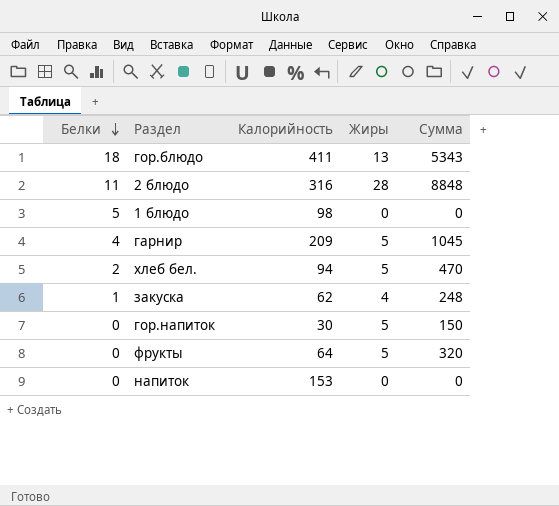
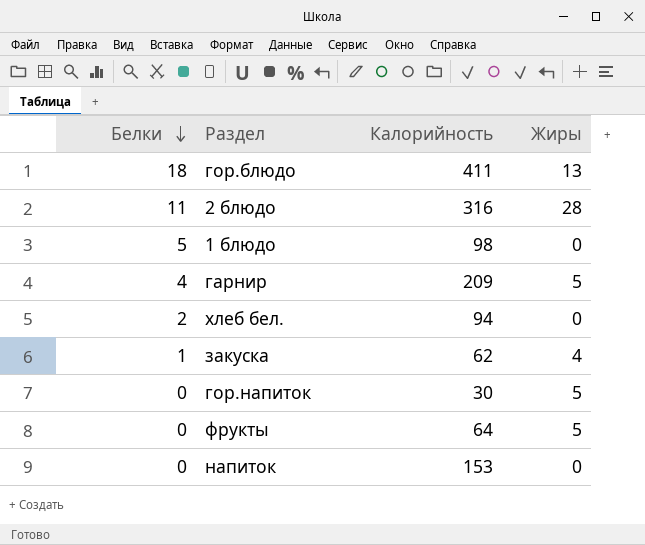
column Сумма | formula: [Калорийность] * [Жиры] -> none
хлеб бел. | Жиры: 5 -> 0

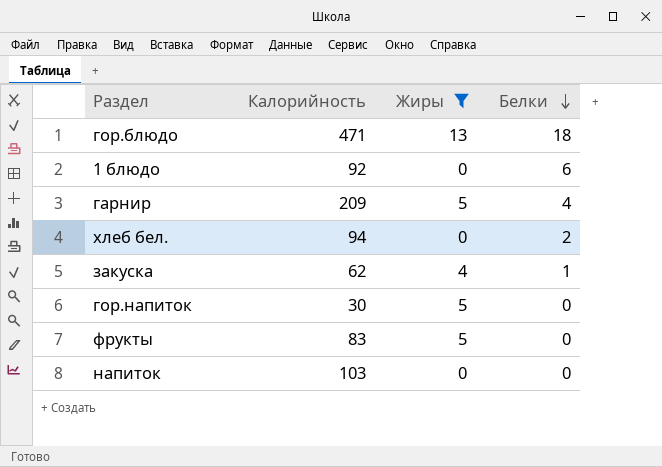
filter: none -> Жиры != 28
column Белки | position: 1 -> 4
гор.блюдо | Калорийность: 411 -> 471
1 блюдо | Калорийность: 98 -> 92
1 блюдо | Белки: 5 -> 6
фрукты | Калорийность: 64 -> 83
напиток | Калорийность: 153 -> 103

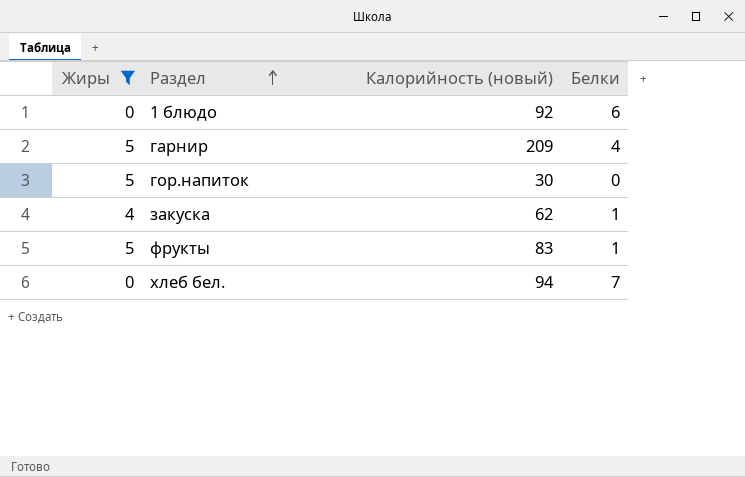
row order: Белки descending -> Раздел ascending
column Жиры | position: 3 -> 1
column name: Калорийность -> Калорийность (новый)
row гор.блюдо: 471 | 13 | 18 -> none
row напиток: 103 | 0 | 0 -> none
фрукты | Белки: 0 -> 1
хлеб бел. | Белки: 2 -> 7

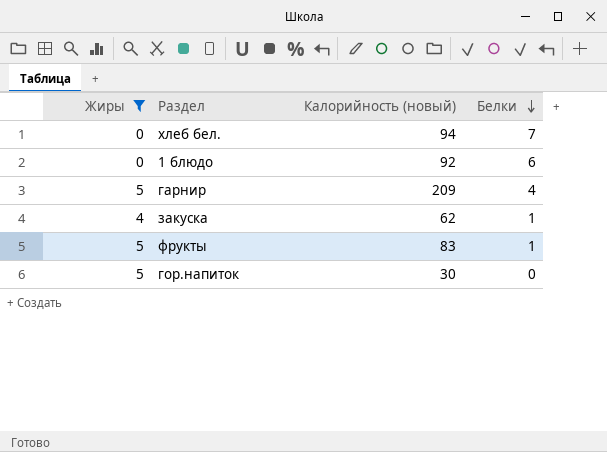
row order: Раздел ascending -> Белки descending

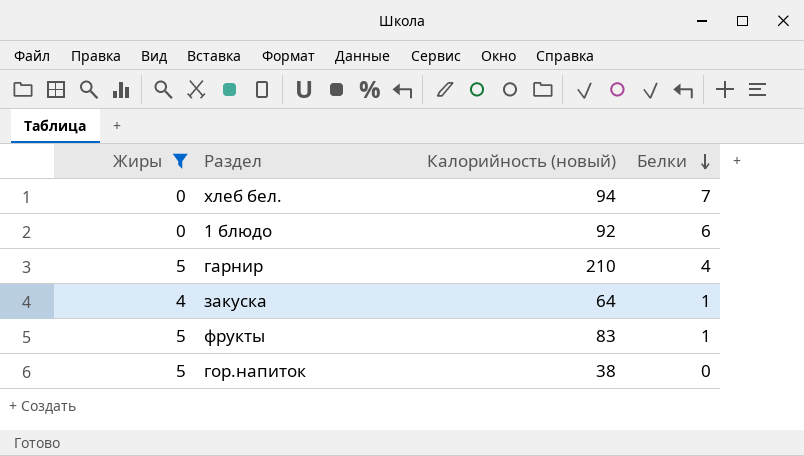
гарнир | Калорийность (новый): 209 -> 210
закуска | Калорийность (новый): 62 -> 64
гор.напиток | Калорийность (новый): 30 -> 38

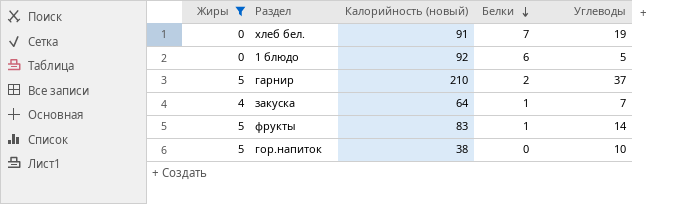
column Углеводы | position: none -> 5
хлеб бел. | Калорийность (новый): 94 -> 91
гарнир | Белки: 4 -> 2

